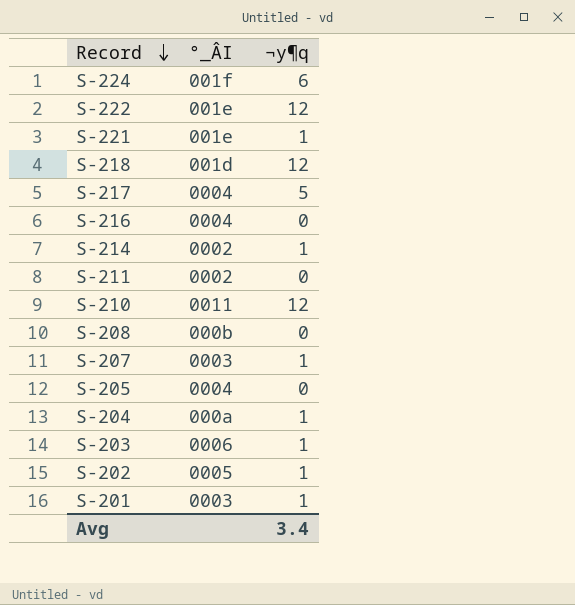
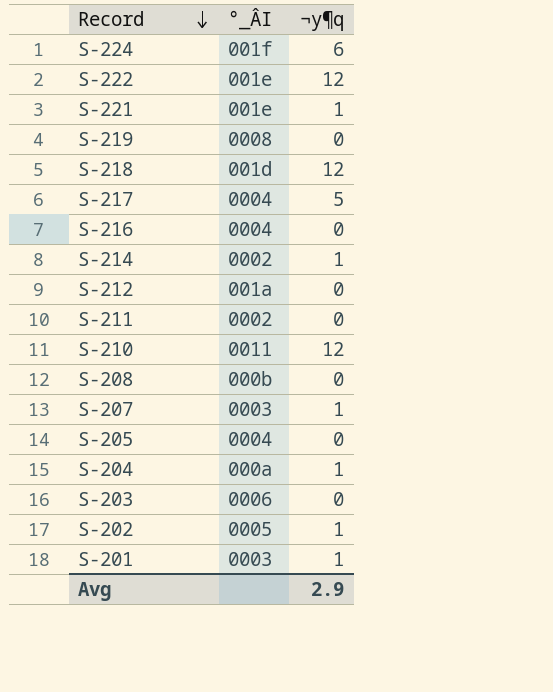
row S-219: none -> 0008 | 0
row S-212: none -> 001a | 0
S-203 | ¬y¶q: 1 -> 0
Avg | ¬y¶q: 3.4 -> 2.9

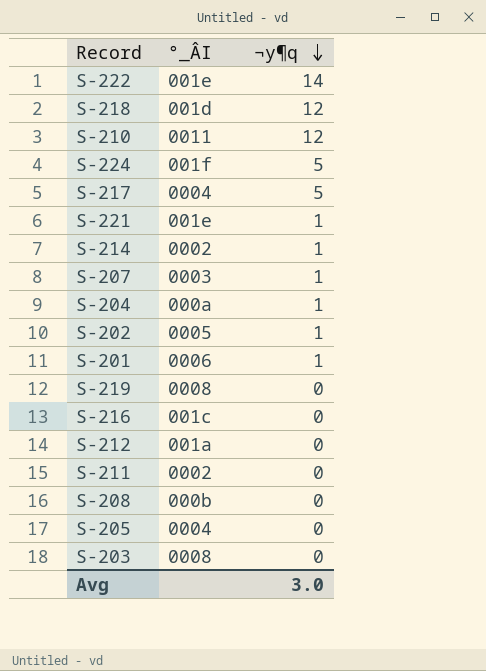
row order: Record descending -> ¬y¶q descending
S-222 | ¬y¶q: 12 -> 14
S-224 | ¬y¶q: 6 -> 5
S-201 | °_ÂI: 0003 -> 0006
S-216 | °_ÂI: 0004 -> 001c
S-203 | °_ÂI: 0006 -> 0008
Avg | ¬y¶q: 2.9 -> 3.0

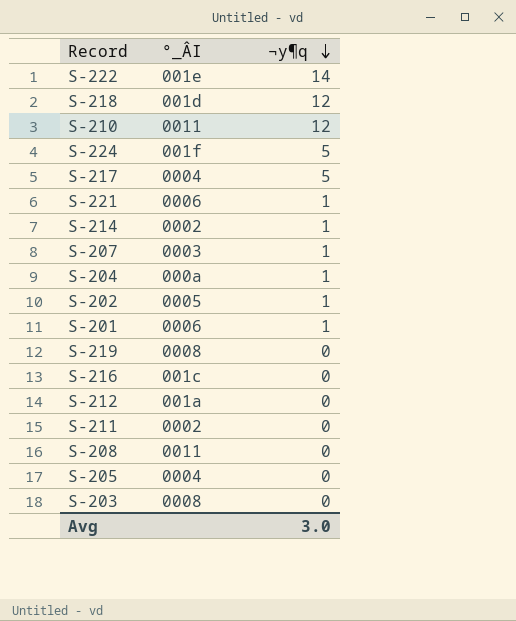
S-221 | °_ÂI: 001e -> 0006
S-208 | °_ÂI: 000b -> 0011

